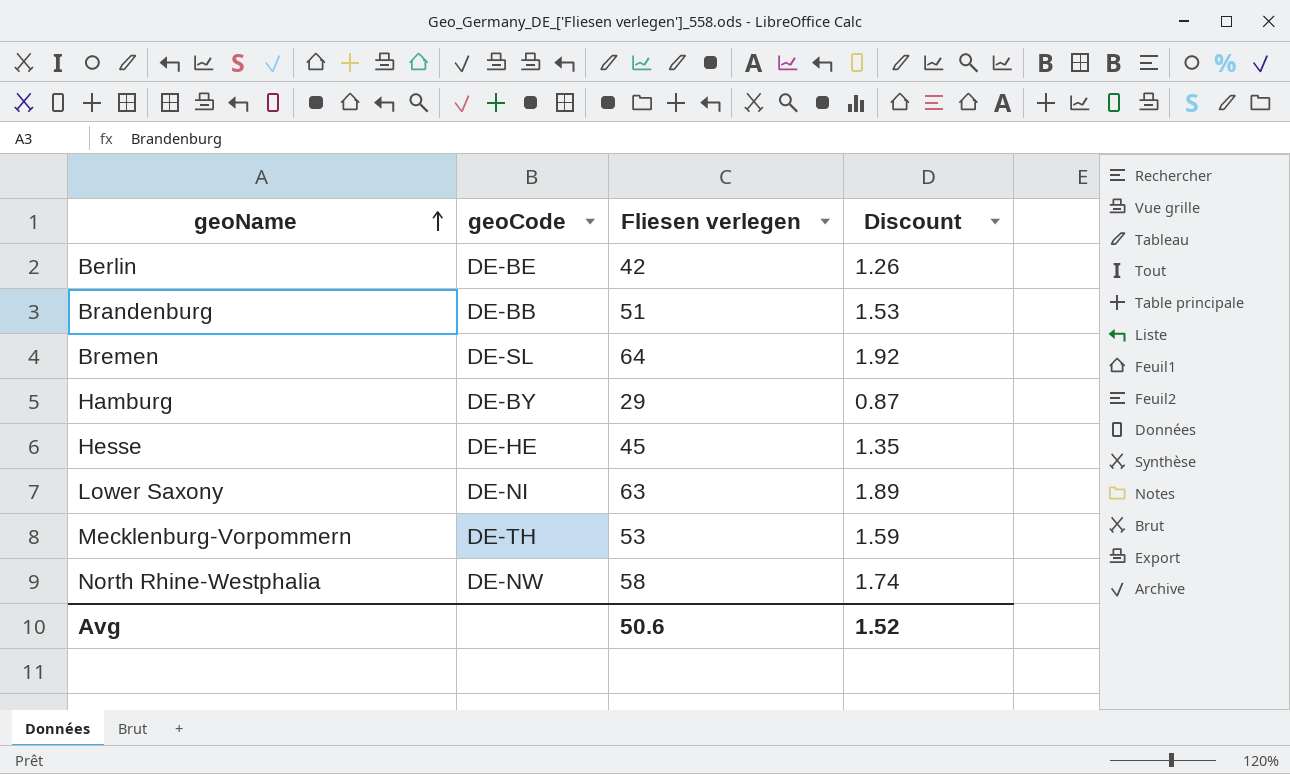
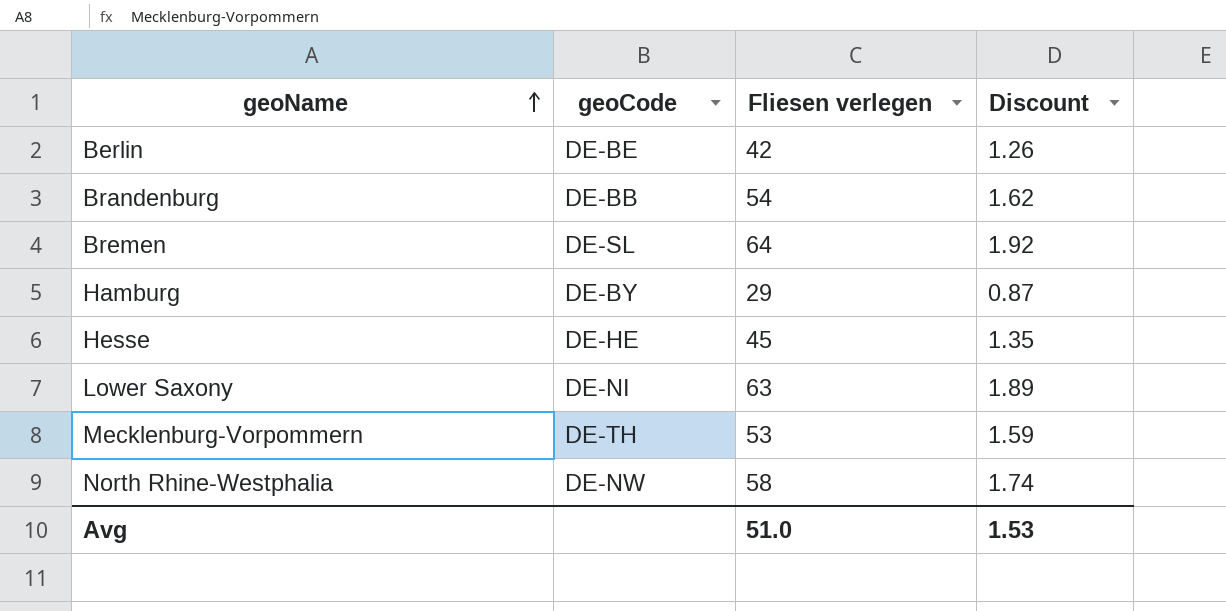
Brandenburg | Fliesen verlegen: 51 -> 54
Brandenburg | Discount: 1.53 -> 1.62
Avg | Fliesen verlegen: 50.6 -> 51.0
Avg | Discount: 1.52 -> 1.53

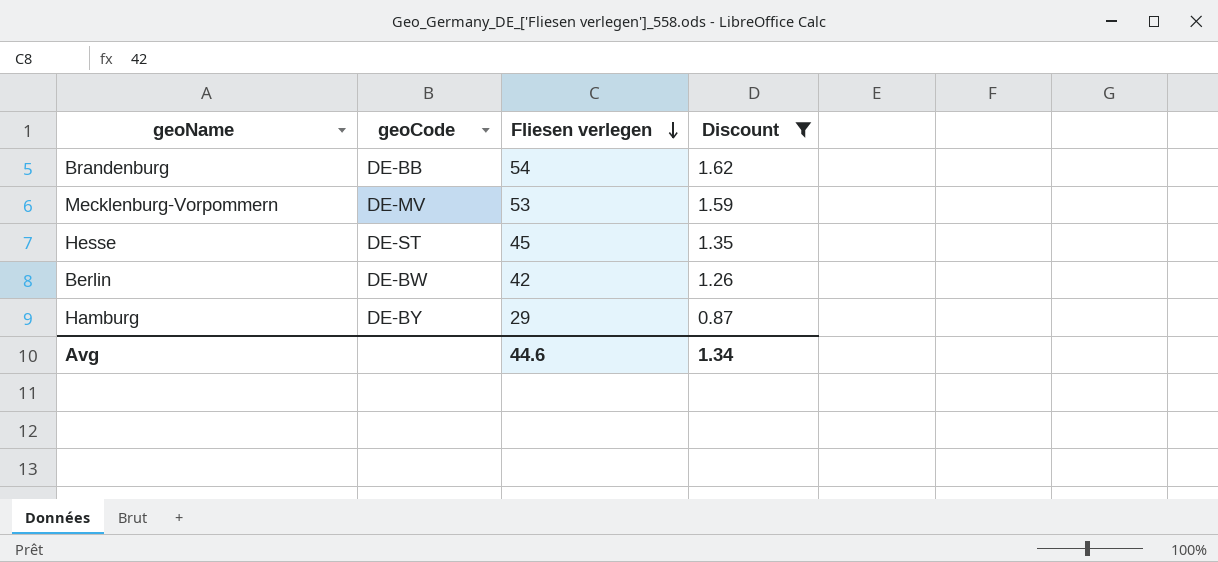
filter: none -> Discount <= 1.62
row order: geoName ascending -> Fliesen verlegen descending
Mecklenburg-Vorpommern | geoCode: DE-TH -> DE-MV
Hesse | geoCode: DE-HE -> DE-ST
Berlin | geoCode: DE-BE -> DE-BW
Avg | Fliesen verlegen: 51.0 -> 44.6
Avg | Discount: 1.53 -> 1.34

